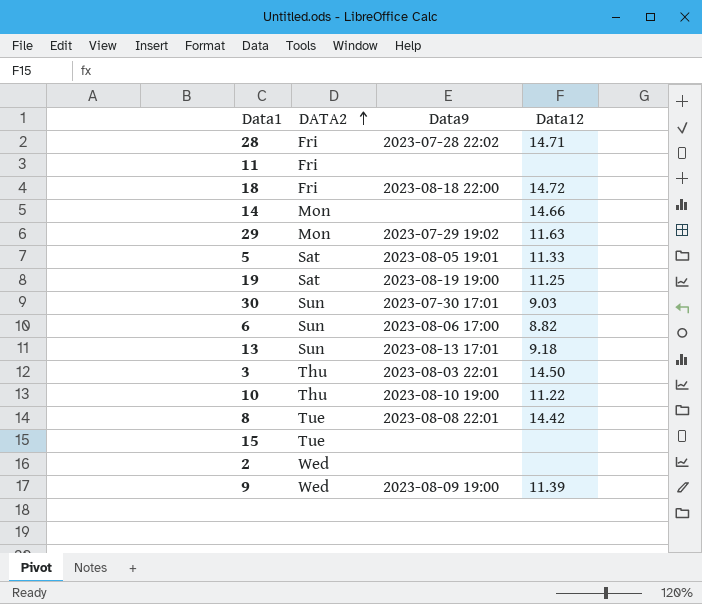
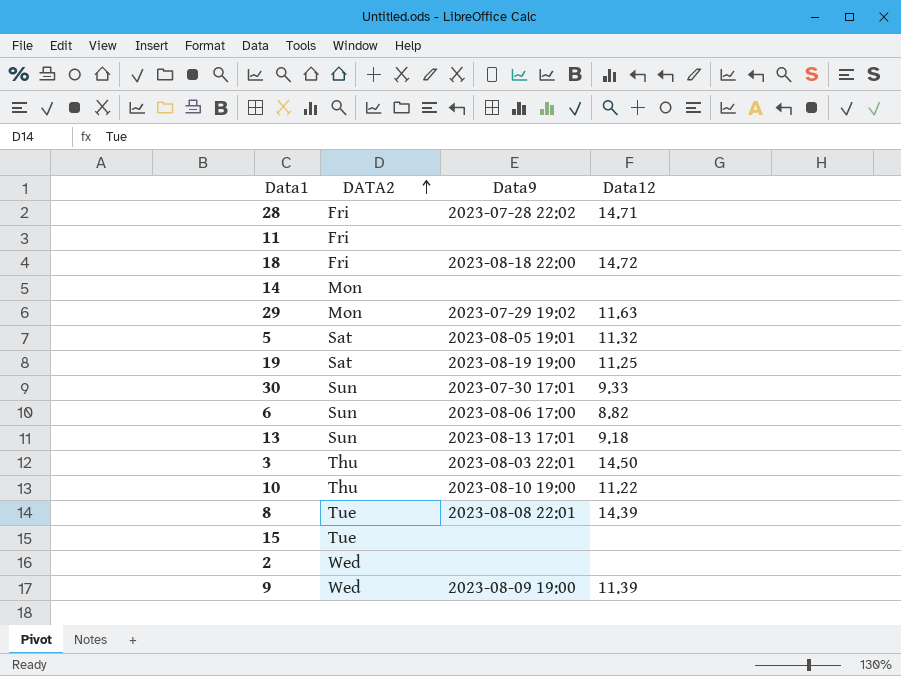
14 | Data12: 14.66 -> none
5 | Data12: 11.33 -> 11.32
30 | Data12: 9.03 -> 9.33
8 | Data12: 14.42 -> 14.39

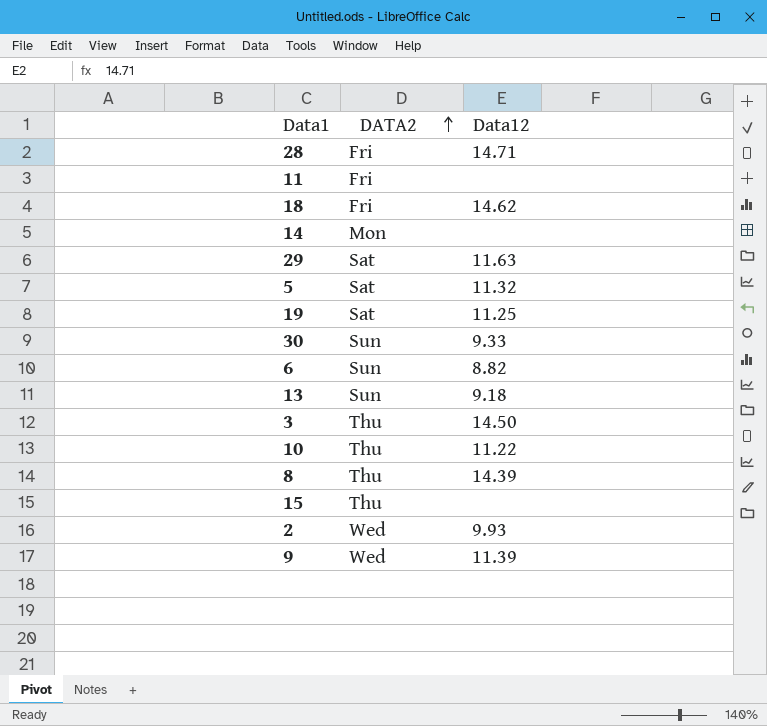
column Data9 | position: 3 -> none
18 | Data12: 14.72 -> 14.62
29 | DATA2: Mon -> Sat
8 | DATA2: Tue -> Thu
15 | DATA2: Tue -> Thu
2 | Data12: none -> 9.93

